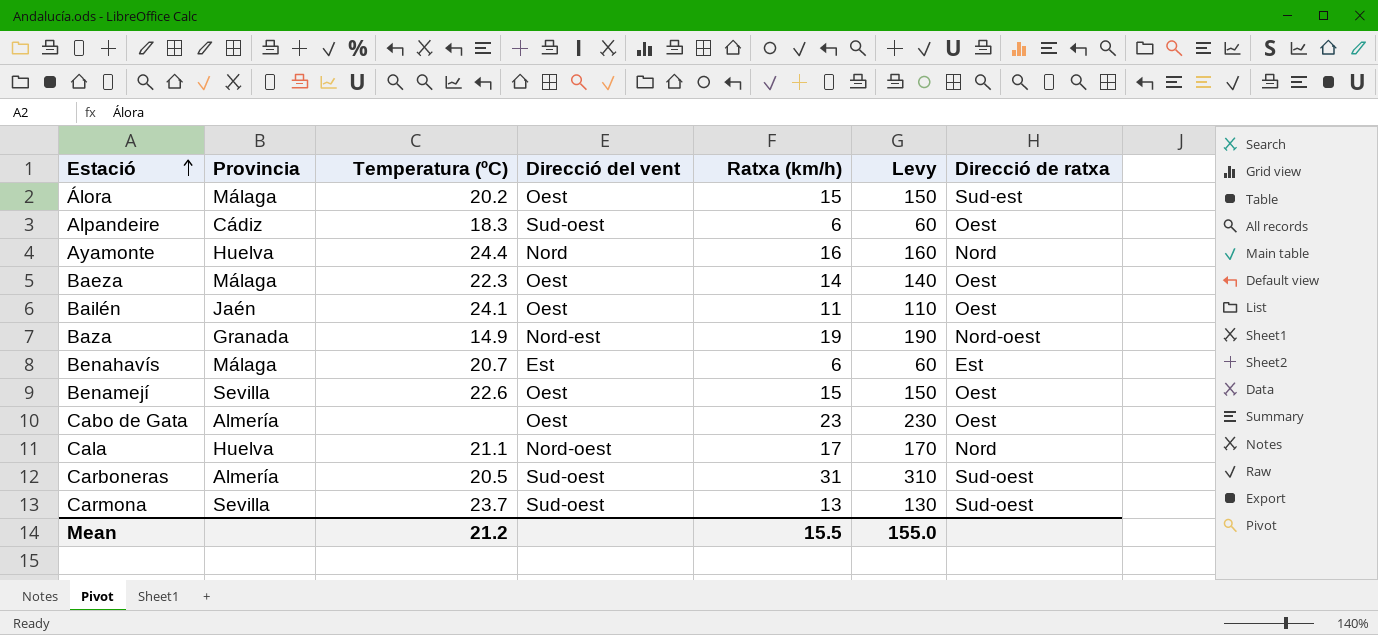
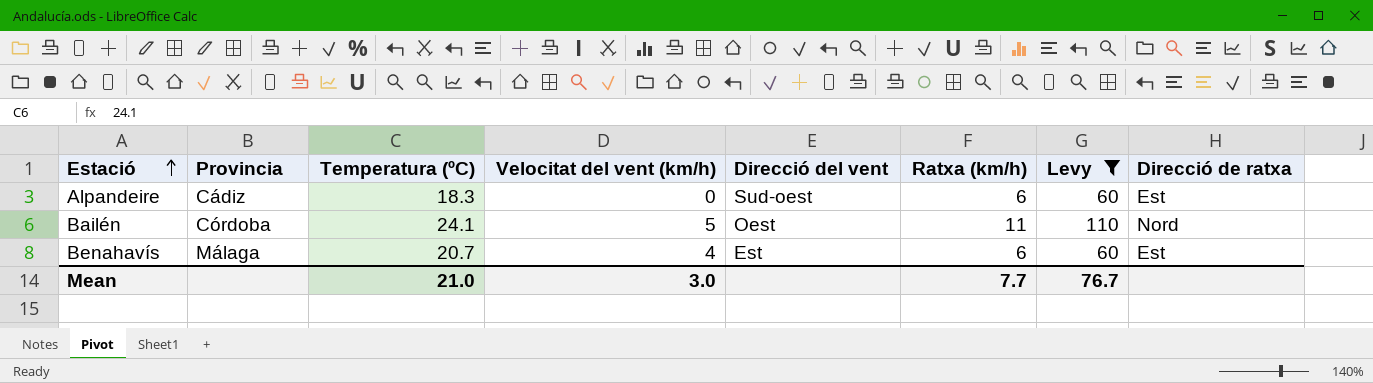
filter: none -> Levy <= 110
column Velocitat del vent (km/h) | position: none -> 4
Alpandeire | Direcció de ratxa: Oest -> Est
Bailén | Provincia: Jaén -> Córdoba
Bailén | Direcció de ratxa: Oest -> Nord
Mean | Temperatura (ºC): 21.2 -> 21.0
Mean | Ratxa (km/h): 15.5 -> 7.7
Mean | Levy: 155.0 -> 76.7

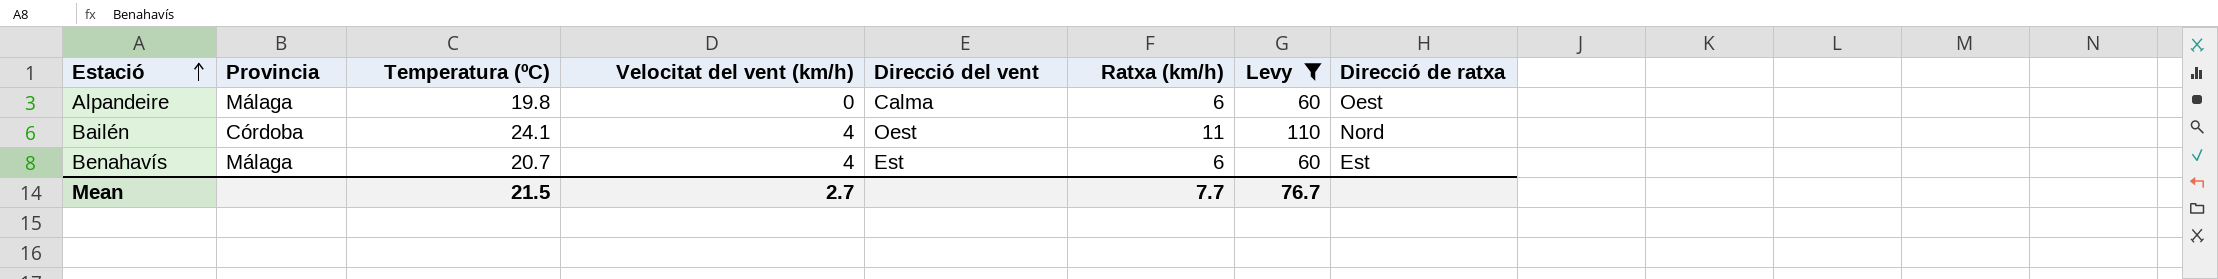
Alpandeire | Provincia: Cádiz -> Málaga
Alpandeire | Temperatura (ºC): 18.3 -> 19.8
Alpandeire | Direcció del vent: Sud-oest -> Calma
Alpandeire | Direcció de ratxa: Est -> Oest
Bailén | Velocitat del vent (km/h): 5 -> 4
Mean | Temperatura (ºC): 21.0 -> 21.5
Mean | Velocitat del vent (km/h): 3.0 -> 2.7

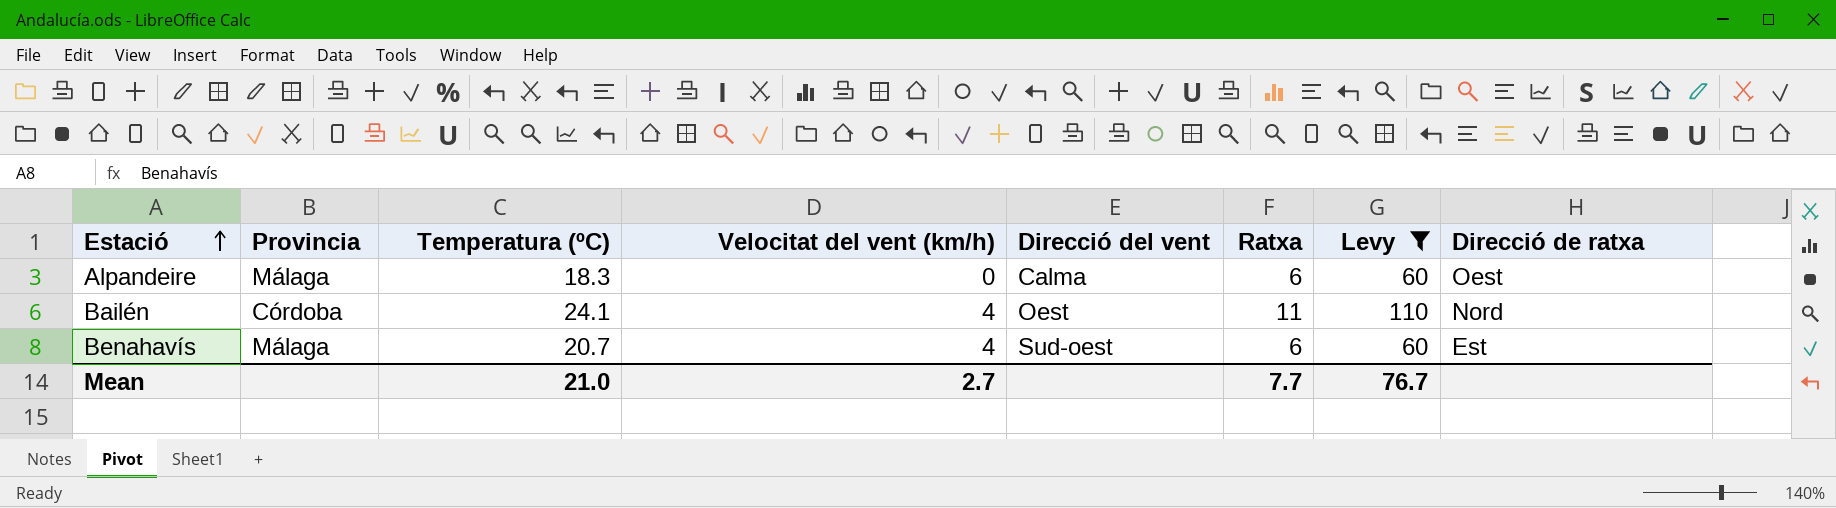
column name: Ratxa (km/h) -> Ratxa
Alpandeire | Temperatura (ºC): 19.8 -> 18.3
Benahavís | Direcció del vent: Est -> Sud-oest
Mean | Temperatura (ºC): 21.5 -> 21.0

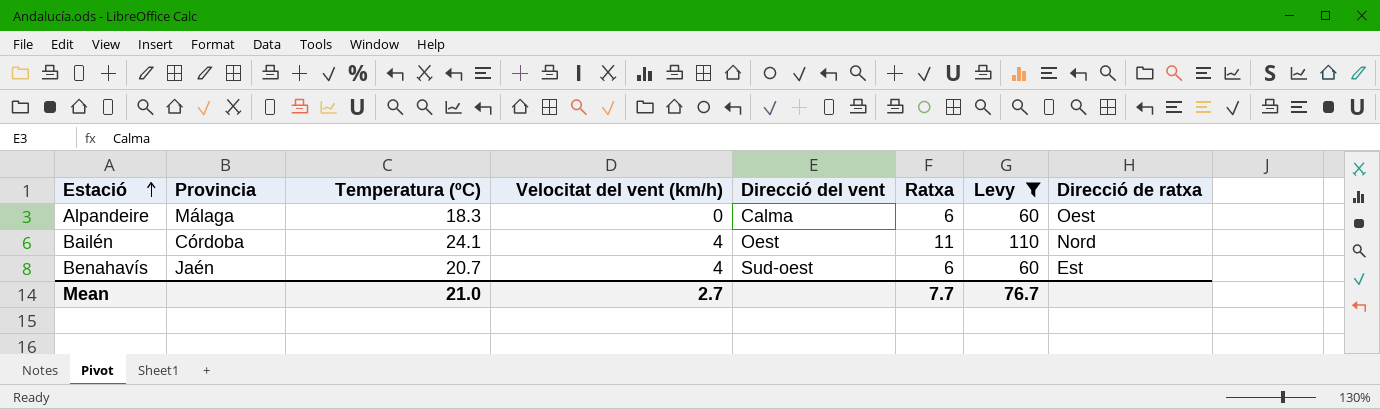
Benahavís | Provincia: Málaga -> Jaén

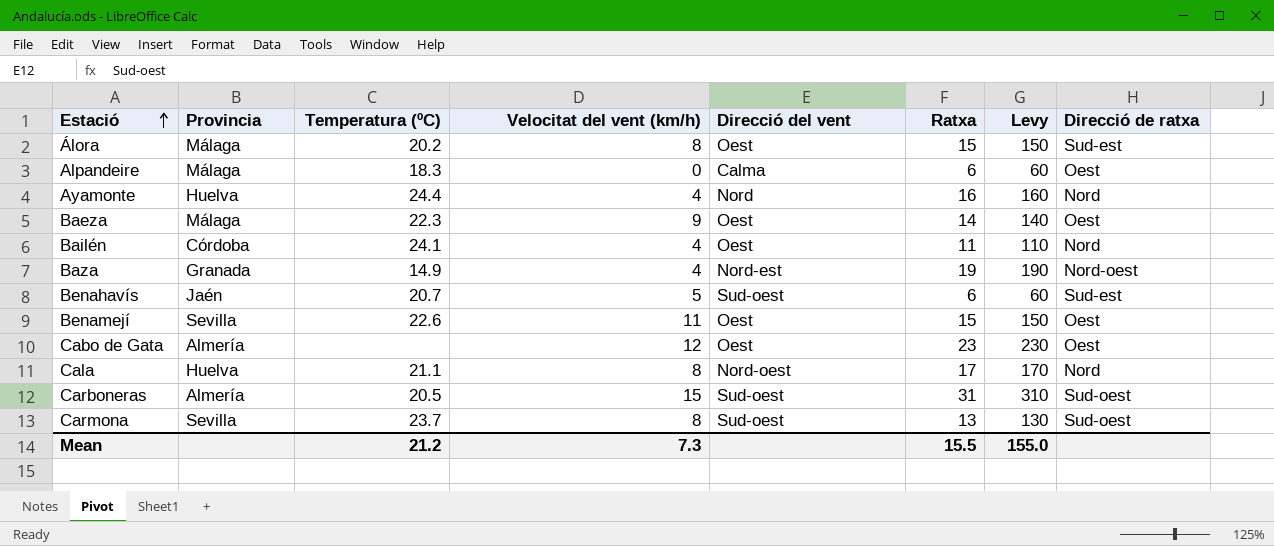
filter: Levy <= 110 -> none
Benahavís | Velocitat del vent (km/h): 4 -> 5
Benahavís | Direcció de ratxa: Est -> Sud-est
Mean | Temperatura (ºC): 21.0 -> 21.2
Mean | Velocitat del vent (km/h): 2.7 -> 7.3
Mean | Ratxa: 7.7 -> 15.5
Mean | Levy: 76.7 -> 155.0

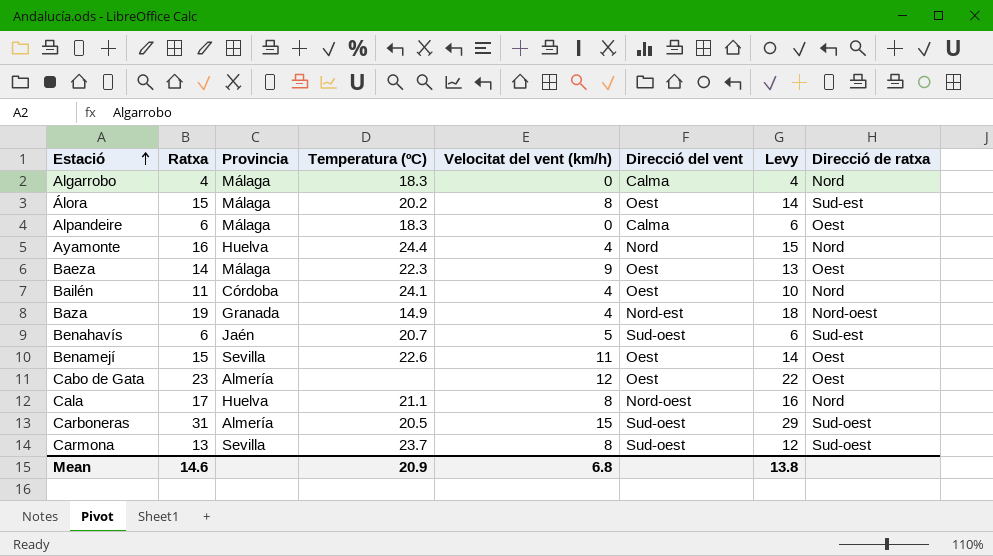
column Ratxa | position: 6 -> 2
column Levy | formula: [Ratxa] * 10 -> [Ratxa] * 0.95
row Algarrobo: none -> 4 | Málaga | 18.3 | 0 | Calma | 4 | Nord
Mean | Ratxa: 15.5 -> 14.6
Mean | Temperatura (ºC): 21.2 -> 20.9
Mean | Velocitat del vent (km/h): 7.3 -> 6.8
Mean | Levy: 155.0 -> 13.8

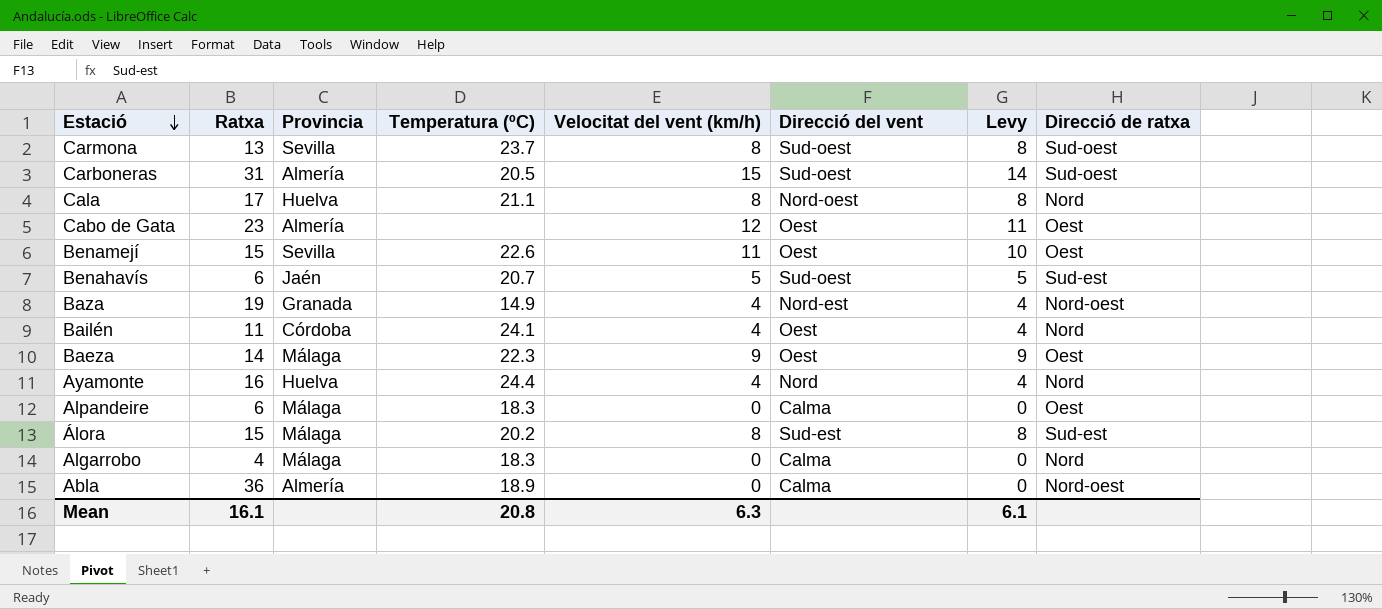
row order: Estació ascending -> Estació descending
column Levy | formula: [Ratxa] * 0.95 -> [Velocitat del vent (km/h)] * 0.95
Álora | Direcció del vent: Oest -> Sud-est
row Abla: none -> 36 | Almería | 18.9 | 0 | Calma | 0 | Nord-oest
Mean | Ratxa: 14.6 -> 16.1
Mean | Temperatura (ºC): 20.9 -> 20.8
Mean | Velocitat del vent (km/h): 6.8 -> 6.3
Mean | Levy: 13.8 -> 6.1

